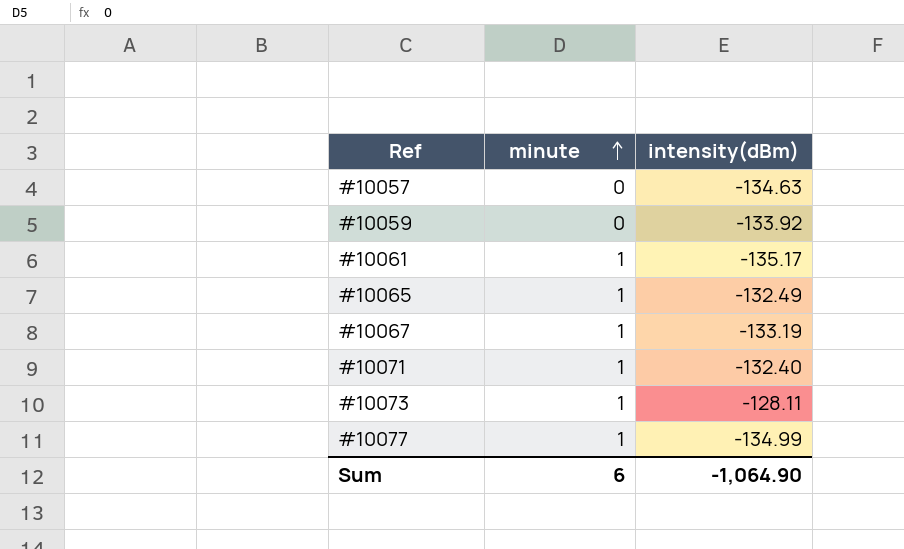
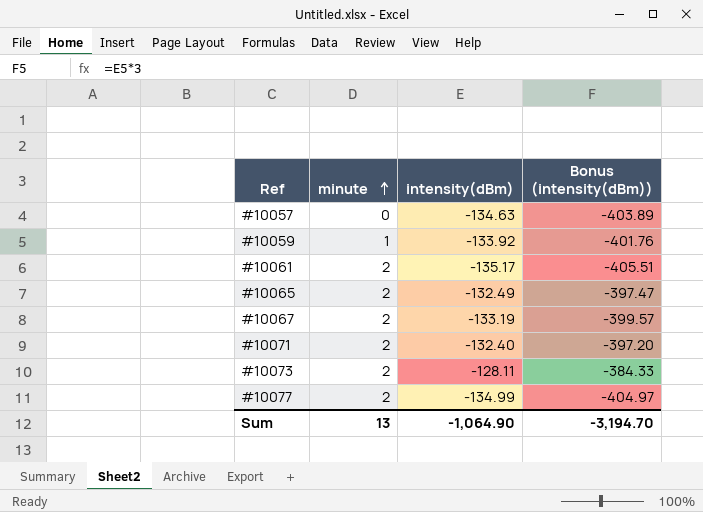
column Bonus (intensity(dBm)) | formula: none -> [intensity(dBm)] * 3
#10059 | minute: 0 -> 1
#10061 | minute: 1 -> 2
#10065 | minute: 1 -> 2
#10067 | minute: 1 -> 2
#10071 | minute: 1 -> 2
#10073 | minute: 1 -> 2
#10077 | minute: 1 -> 2
Sum | minute: 6 -> 13

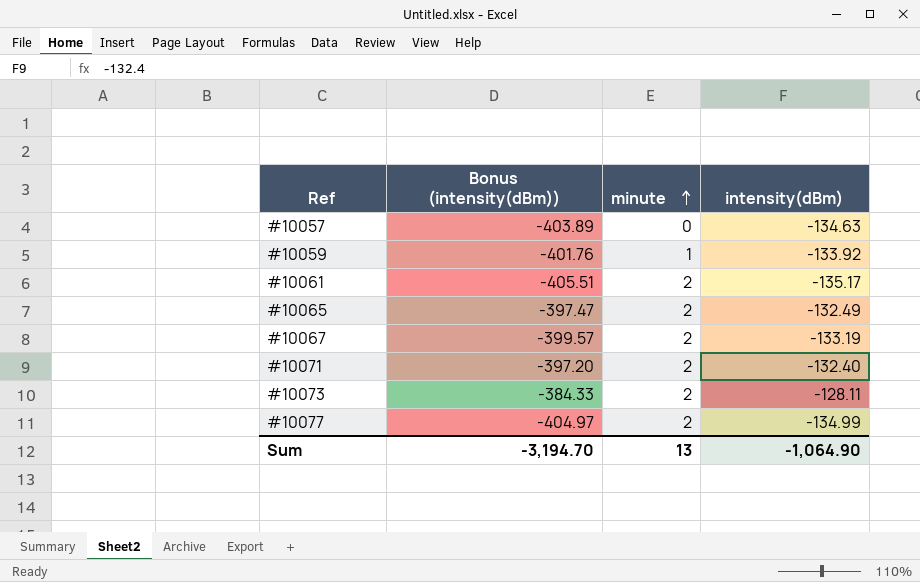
column Bonus (intensity(dBm)) | position: 4 -> 2

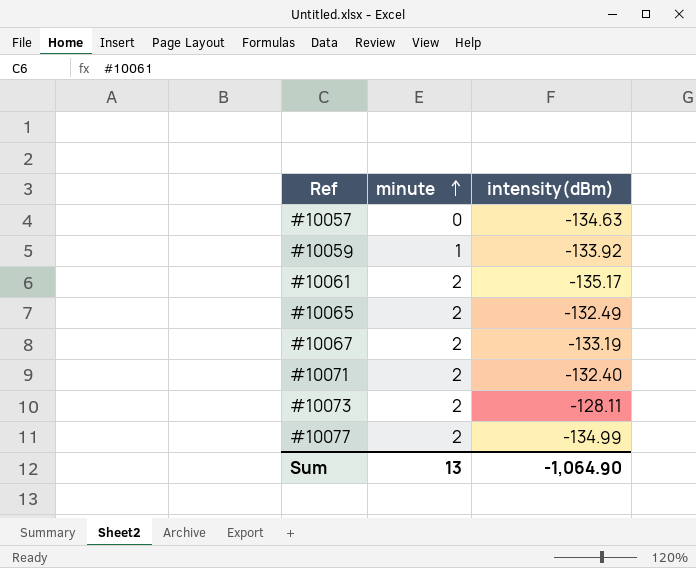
column Bonus (intensity(dBm)) | formula: [intensity(dBm)] * 3 -> none

